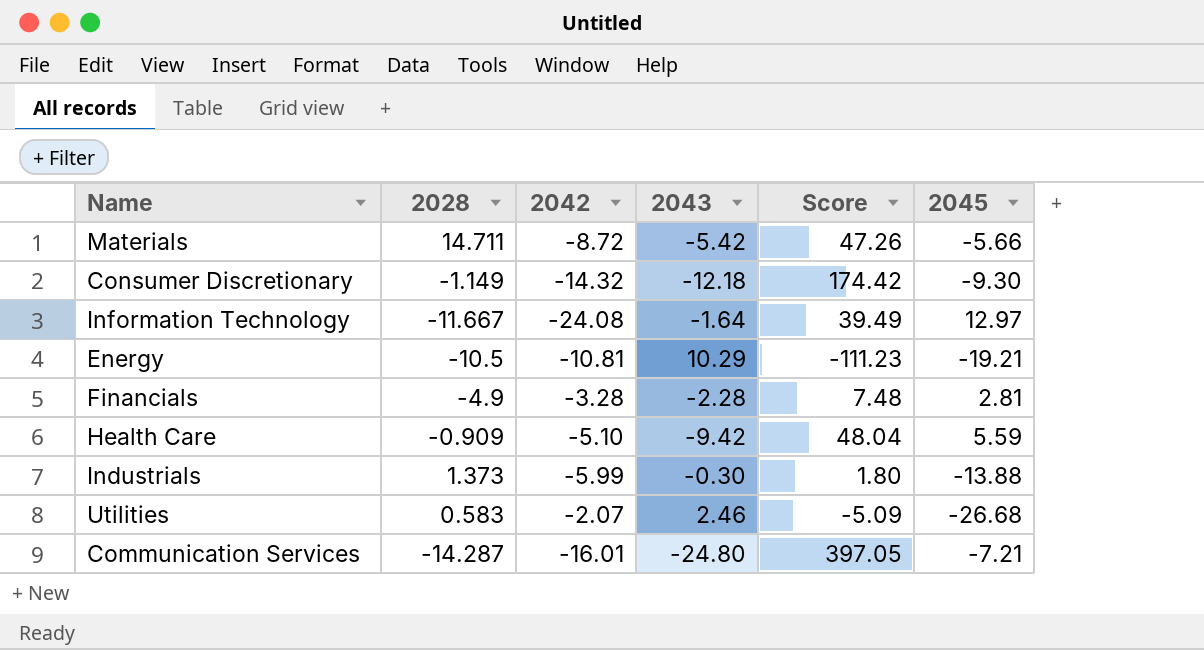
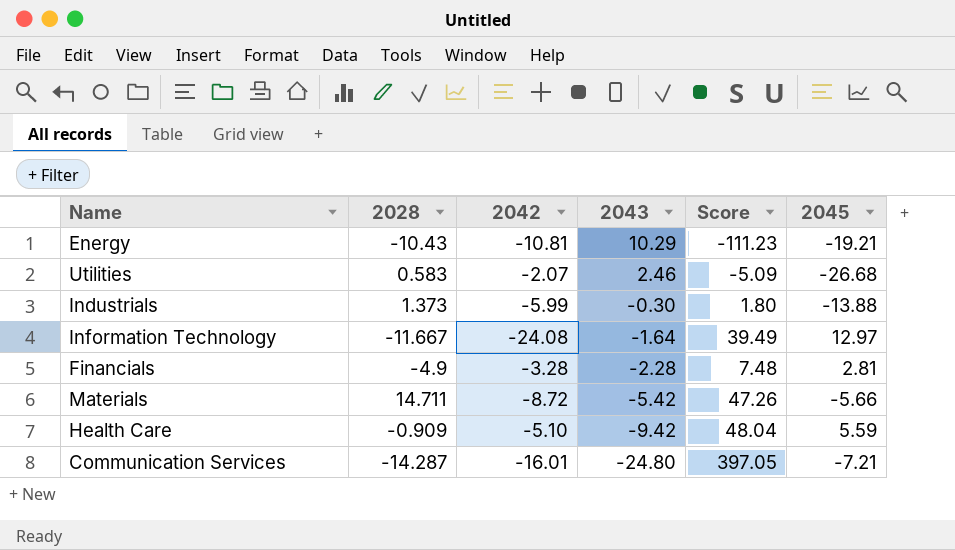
row order: none -> 2043 descending
row Consumer Discretionary: -1.149 | -14.32 | -12.18 | 174.42 | -9.30 -> none
Energy | 2028: -10.5 -> -10.43

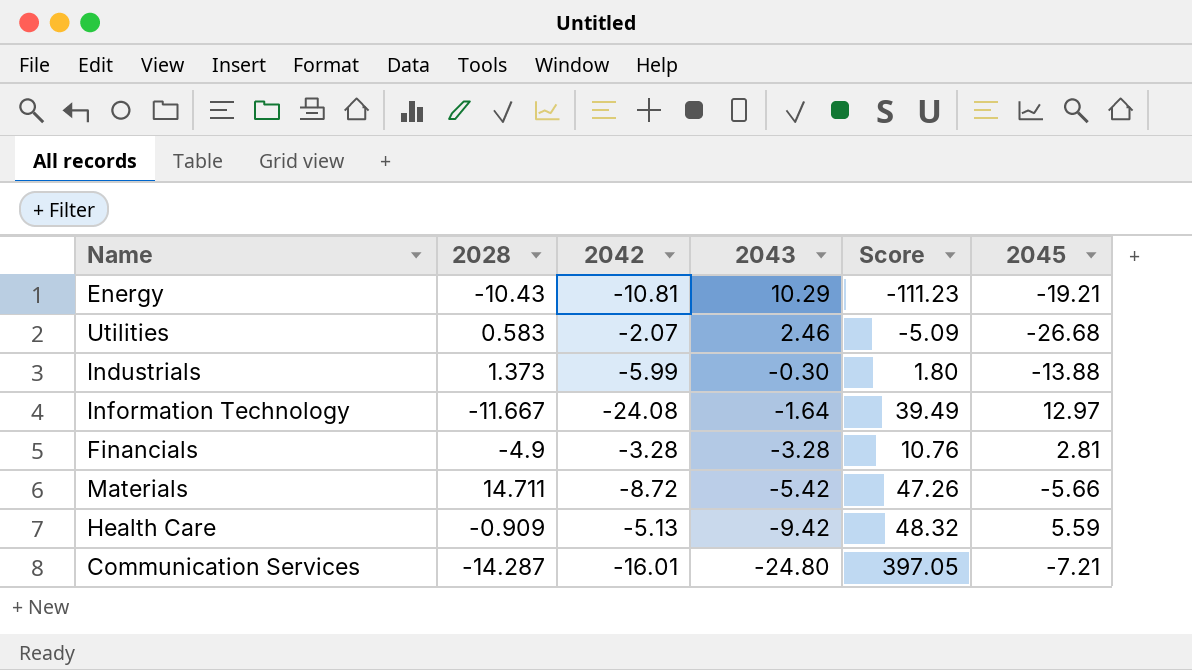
Financials | 2043: -2.28 -> -3.28
Financials | Score: 7.48 -> 10.76
Health Care | 2042: -5.10 -> -5.13
Health Care | Score: 48.04 -> 48.32

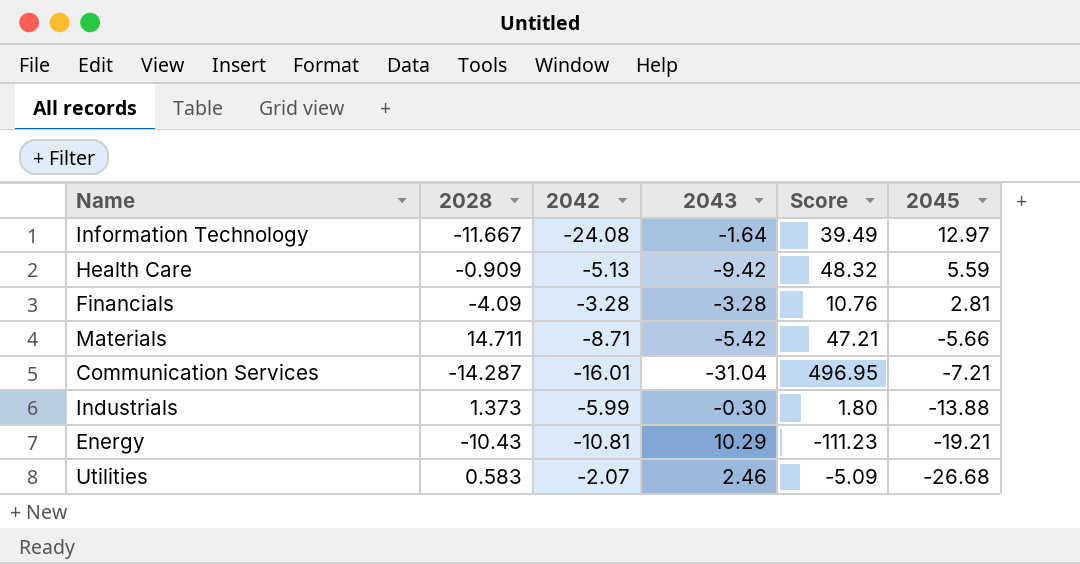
row order: 2043 descending -> 2045 descending
Financials | 2028: -4.9 -> -4.09
Materials | 2042: -8.72 -> -8.71
Materials | Score: 47.26 -> 47.21
Communication Services | 2043: -24.80 -> -31.04
Communication Services | Score: 397.05 -> 496.95

